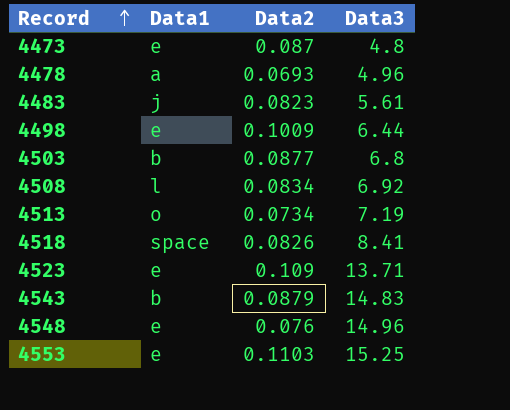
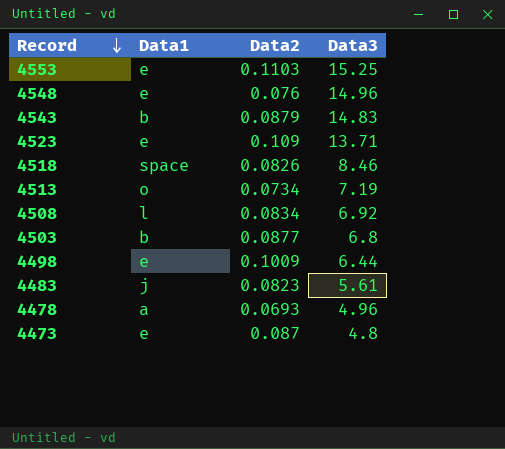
row order: Record ascending -> Record descending
4518 | Data3: 8.41 -> 8.46

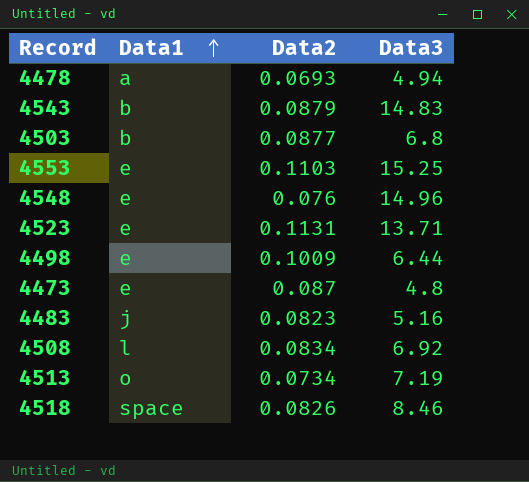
row order: Record descending -> Data1 ascending
4478 | Data3: 4.96 -> 4.94
4523 | Data2: 0.109 -> 0.1131
4483 | Data3: 5.61 -> 5.16

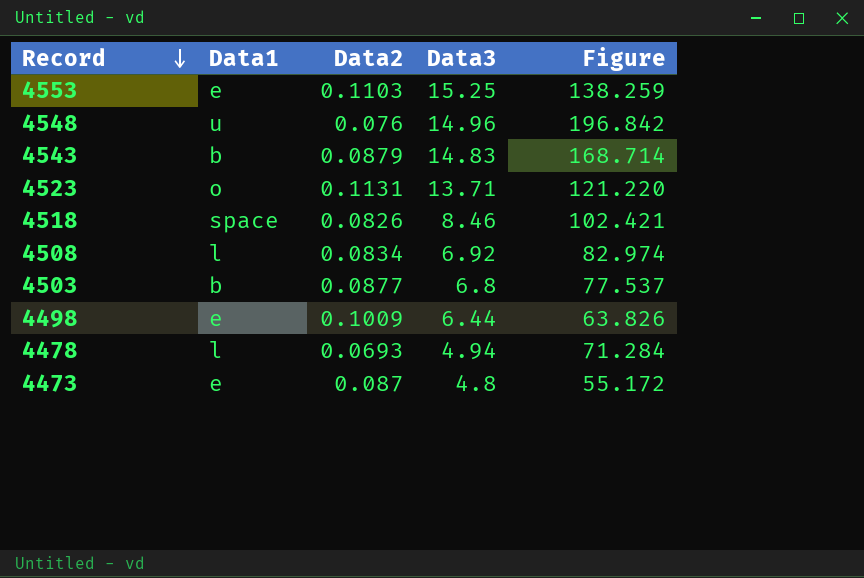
row order: Data1 ascending -> Record descending
column Figure | formula: none -> [Data3] / [Data2]
row 4483: j | 0.0823 | 5.16 -> none
row 4513: o | 0.0734 | 7.19 -> none
4548 | Data1: e -> u
4523 | Data1: e -> o
4478 | Data1: a -> l

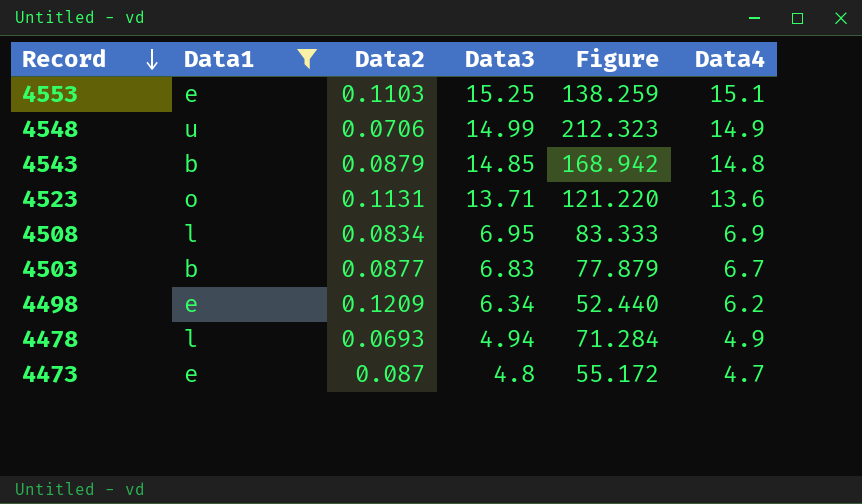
filter: none -> Data1 != space
column Data4 | formula: none -> [Data3] - [Data2]
4548 | Data2: 0.076 -> 0.0706
4548 | Data3: 14.96 -> 14.99
4548 | Figure: 196.842 -> 212.323
4543 | Data3: 14.83 -> 14.85
4543 | Figure: 168.714 -> 168.942
4508 | Data3: 6.92 -> 6.95
4508 | Figure: 82.974 -> 83.333
4503 | Data3: 6.8 -> 6.83
4503 | Figure: 77.537 -> 77.879
4498 | Data2: 0.1009 -> 0.1209
4498 | Data3: 6.44 -> 6.34
4498 | Figure: 63.826 -> 52.440

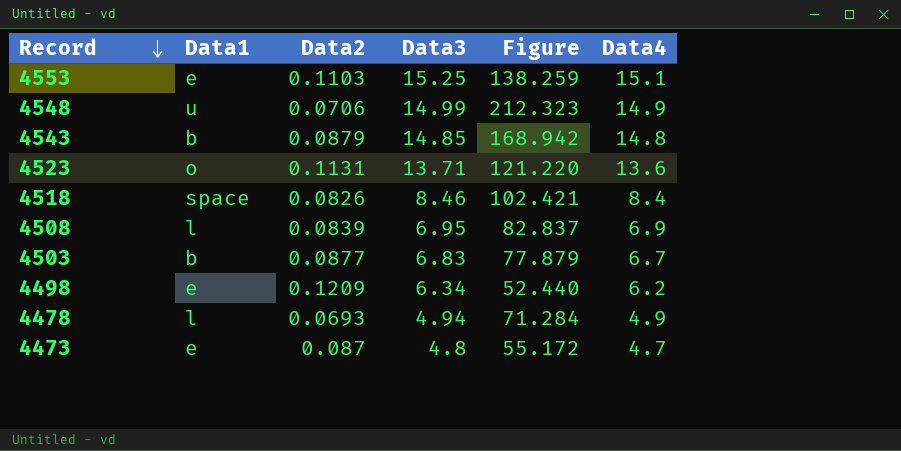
filter: Data1 != space -> none
4508 | Data2: 0.0834 -> 0.0839
4508 | Figure: 83.333 -> 82.837

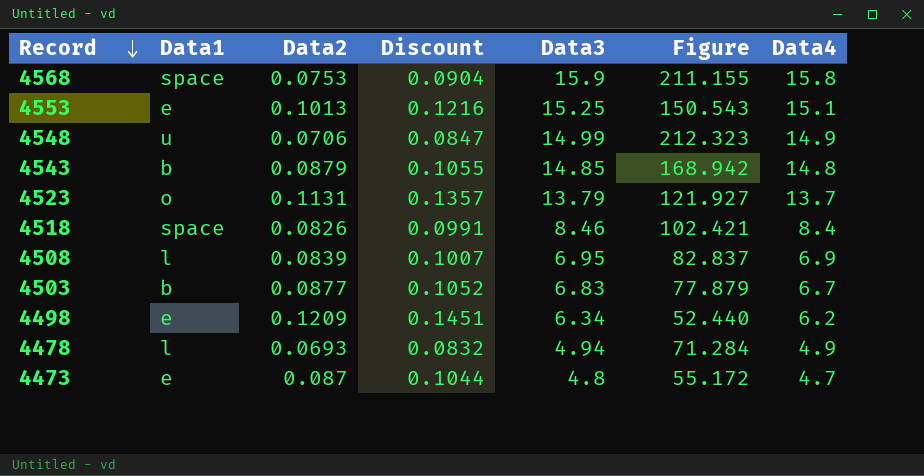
column Discount | formula: none -> [Data2] * 1.2
row 4568: none -> space | 0.0753 | 0.0904 | 15.9 | 211.155 | 15.8
4553 | Data2: 0.1103 -> 0.1013
4553 | Figure: 138.259 -> 150.543
4523 | Data3: 13.71 -> 13.79
4523 | Figure: 121.220 -> 121.927
4523 | Data4: 13.6 -> 13.7

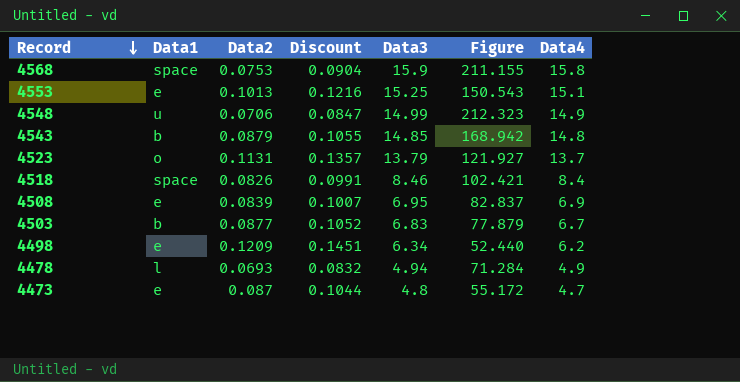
4508 | Data1: l -> e

